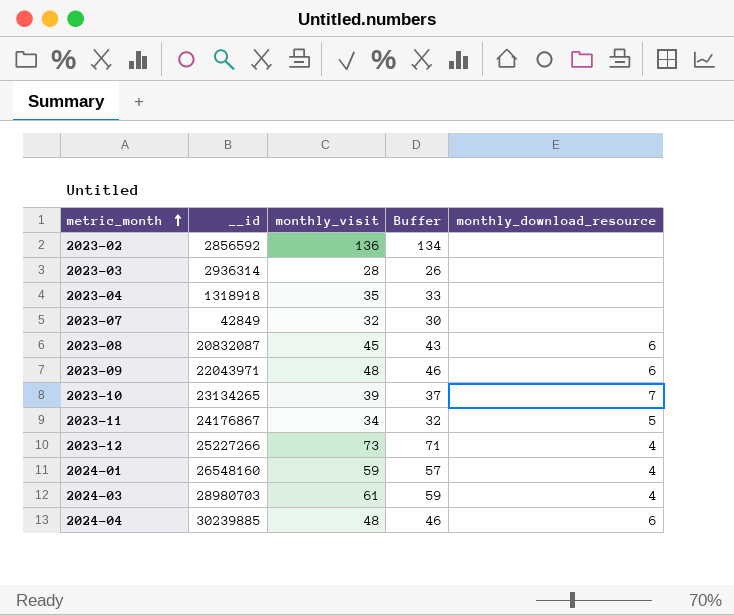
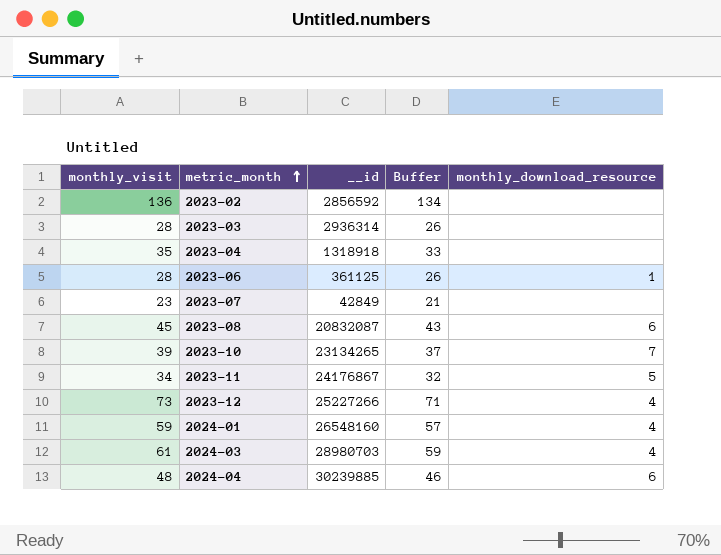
column monthly_visit | position: 3 -> 1
row 2023-09: 22043971 | 48 | 46 | 6 -> none
row 2023-06: none -> 28 | 361125 | 26 | 1
2023-07 | monthly_visit: 32 -> 23
2023-07 | Buffer: 30 -> 21

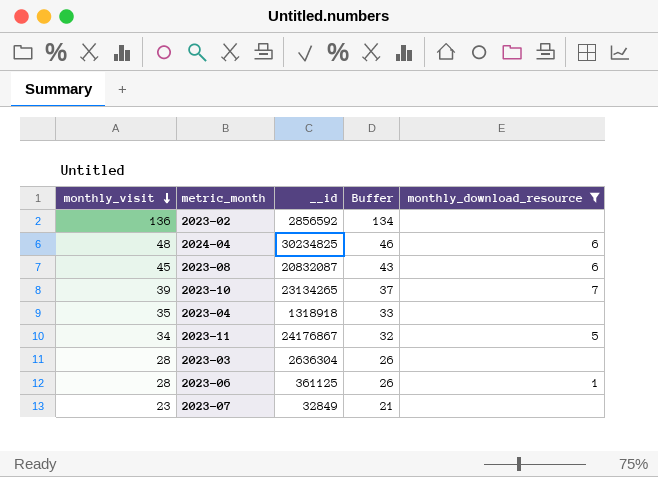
filter: none -> monthly_download_resource != 4
row order: metric_month ascending -> monthly_visit descending
2024-04 | __id: 30239885 -> 30234825
2023-03 | __id: 2936314 -> 2636304
2023-07 | __id: 42849 -> 32849

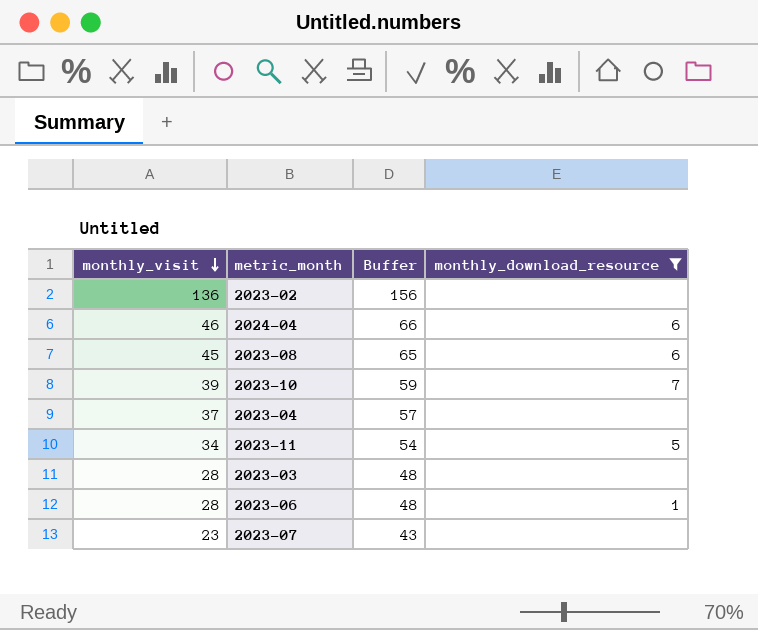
column __id | position: 3 -> none
column Buffer | formula: [monthly_visit] - 2 -> [monthly_visit] + 20
2024-04 | monthly_visit: 48 -> 46
2023-04 | monthly_visit: 35 -> 37

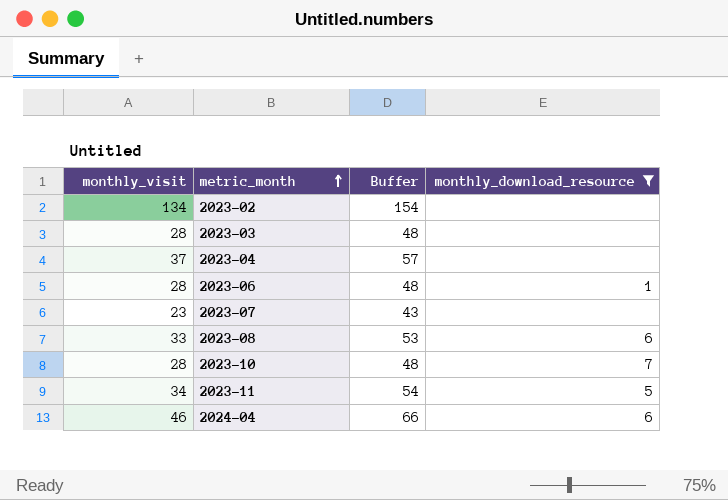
row order: monthly_visit descending -> metric_month ascending
2023-02 | monthly_visit: 136 -> 134
2023-02 | Buffer: 156 -> 154
2023-08 | monthly_visit: 45 -> 33
2023-08 | Buffer: 65 -> 53
2023-10 | monthly_visit: 39 -> 28
2023-10 | Buffer: 59 -> 48

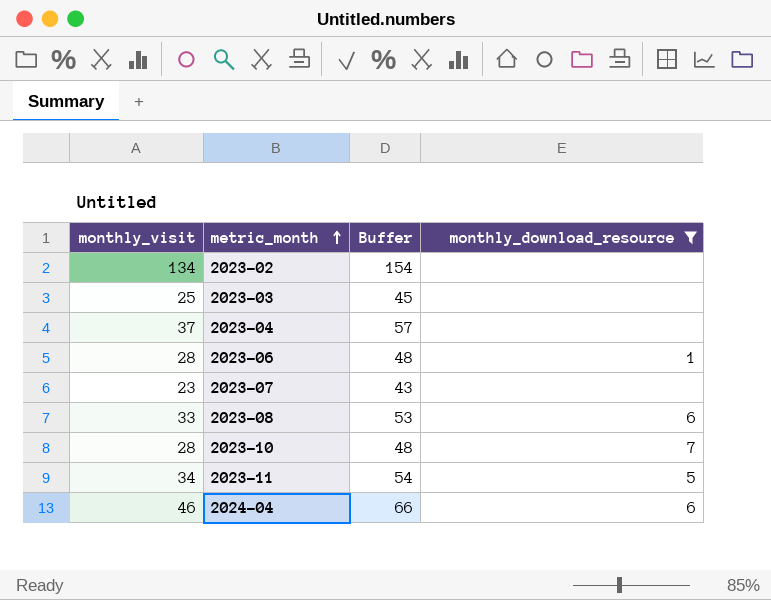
2023-03 | monthly_visit: 28 -> 25
2023-03 | Buffer: 48 -> 45

